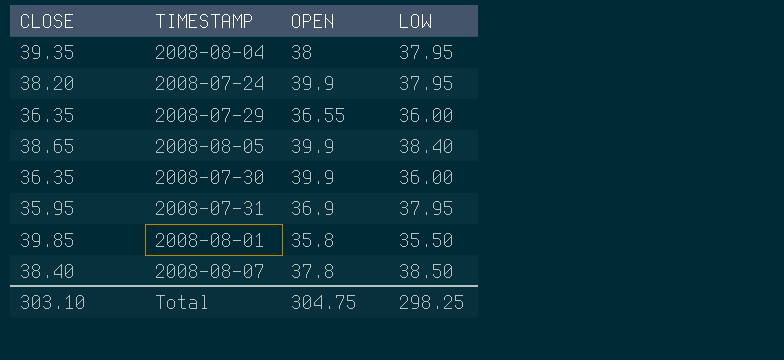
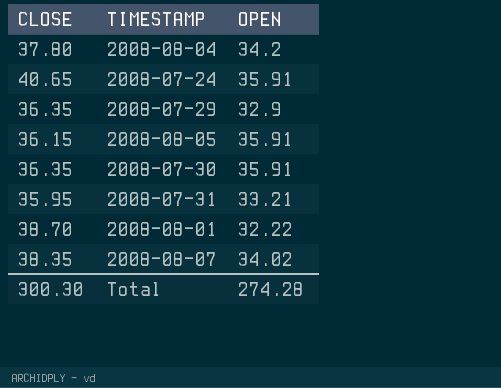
column LOW | position: 4 -> none
2008-08-04 | CLOSE: 39.35 -> 37.80
2008-08-04 | OPEN: 38 -> 34.2
2008-07-24 | CLOSE: 38.20 -> 40.65
2008-07-24 | OPEN: 39.9 -> 35.91
2008-07-29 | OPEN: 36.55 -> 32.9
2008-08-05 | CLOSE: 38.65 -> 36.15
2008-08-05 | OPEN: 39.9 -> 35.91
2008-07-30 | OPEN: 39.9 -> 35.91
2008-07-31 | OPEN: 36.9 -> 33.21
2008-08-01 | CLOSE: 39.85 -> 38.70
2008-08-01 | OPEN: 35.8 -> 32.22
2008-08-07 | CLOSE: 38.40 -> 38.35
2008-08-07 | OPEN: 37.8 -> 34.02
Total | CLOSE: 303.10 -> 300.30
Total | OPEN: 304.75 -> 274.28

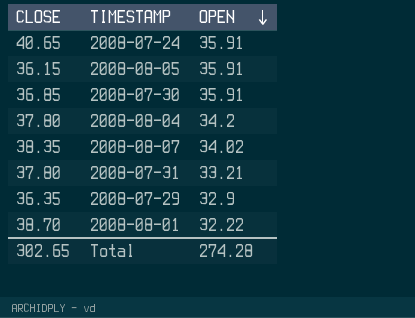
row order: none -> OPEN descending
2008-07-30 | CLOSE: 36.35 -> 36.85
2008-07-31 | CLOSE: 35.95 -> 37.80
Total | CLOSE: 300.30 -> 302.65

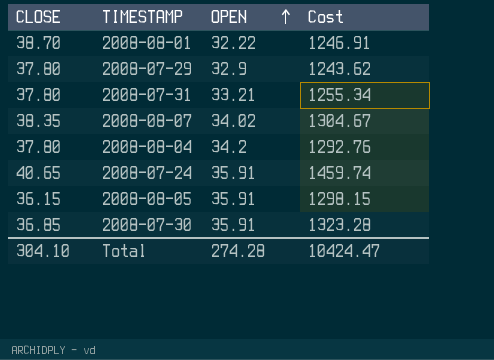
row order: OPEN descending -> OPEN ascending
column Cost | formula: none -> [CLOSE] * [OPEN]
2008-07-29 | CLOSE: 36.35 -> 37.80
Total | CLOSE: 302.65 -> 304.10

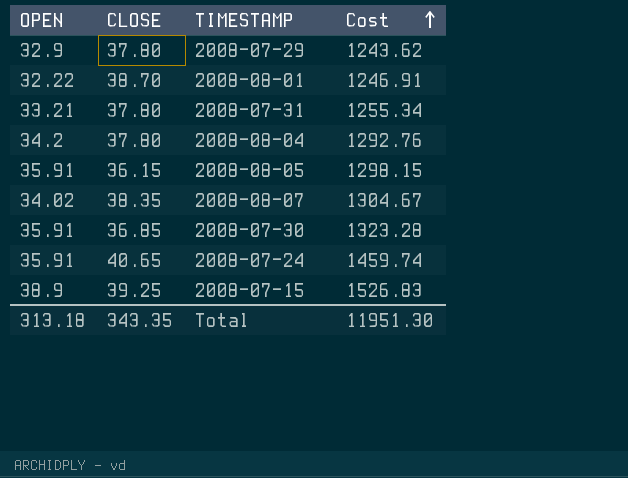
row order: OPEN ascending -> Cost ascending
column OPEN | position: 3 -> 1
row 2008-07-15: none -> 38.9 | 39.25 | 1526.83
Total | OPEN: 274.28 -> 313.18
Total | CLOSE: 304.10 -> 343.35
Total | Cost: 10424.47 -> 11951.30

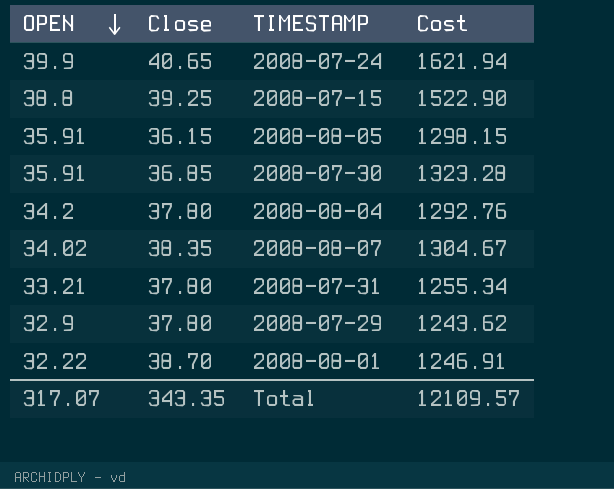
row order: Cost ascending -> OPEN descending
column name: CLOSE -> Close
2008-07-24 | OPEN: 35.91 -> 39.9
2008-07-24 | Cost: 1459.74 -> 1621.94
2008-07-15 | OPEN: 38.9 -> 38.8
2008-07-15 | Cost: 1526.83 -> 1522.90
Total | OPEN: 313.18 -> 317.07
Total | Cost: 11951.30 -> 12109.57

